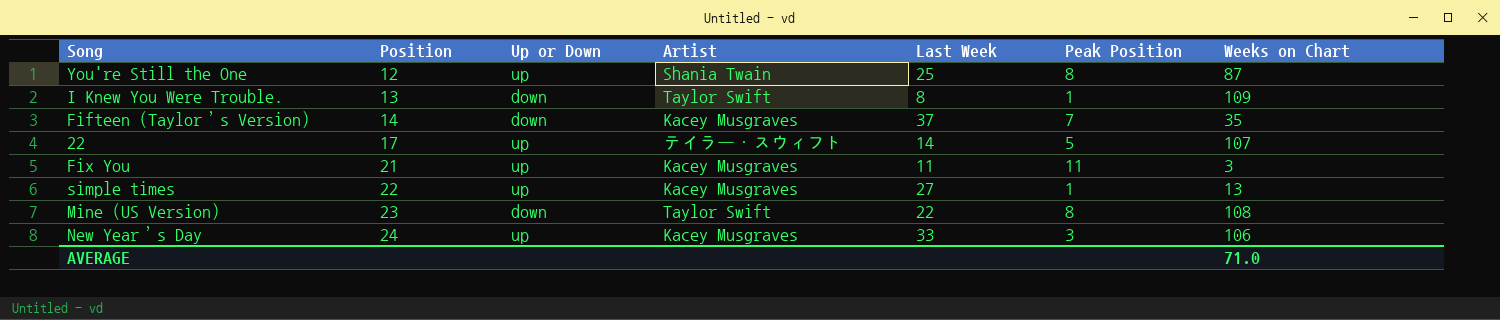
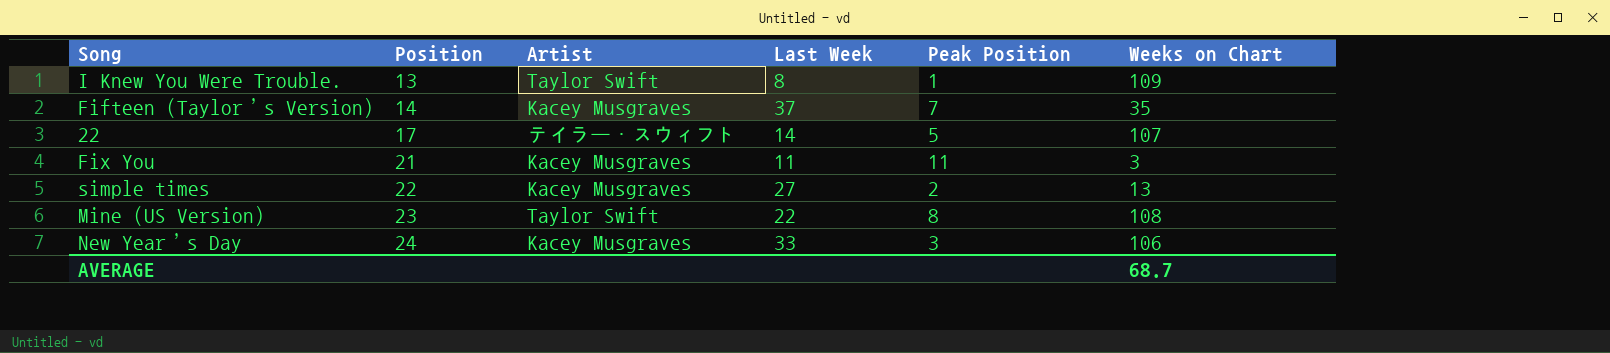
column Up or Down | position: 3 -> none
row You're Still the One: 12 | up | Shania Twain | 25 | 8 | 87 -> none
simple times | Peak Position: 1 -> 2
AVERAGE | Weeks on Chart: 71.0 -> 68.7

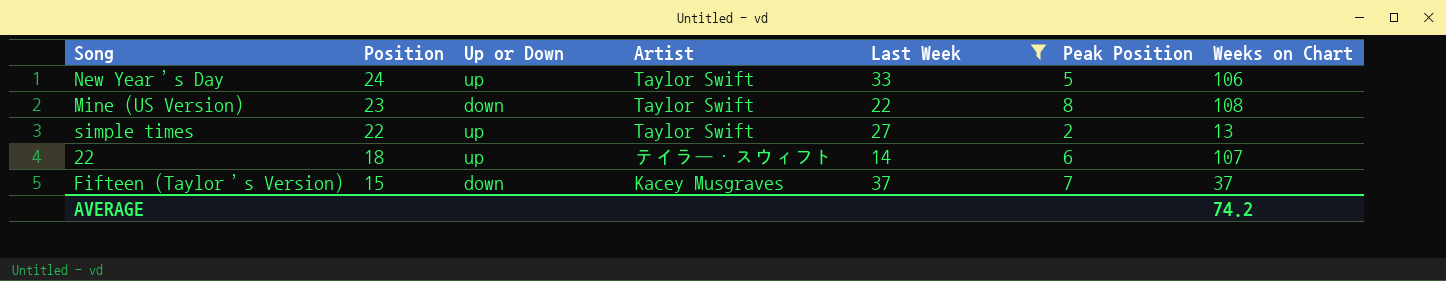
filter: none -> Last Week >= 14
row order: Position ascending -> Position descending
column Up or Down | position: none -> 3
New Year’s Day | Artist: Kacey Musgraves -> Taylor Swift
New Year’s Day | Peak Position: 3 -> 5
simple times | Artist: Kacey Musgraves -> Taylor Swift
22 | Position: 17 -> 18
22 | Peak Position: 5 -> 6
Fifteen (Taylor’s Version) | Position: 14 -> 15
Fifteen (Taylor’s Version) | Weeks on Chart: 35 -> 37
AVERAGE | Weeks on Chart: 68.7 -> 74.2

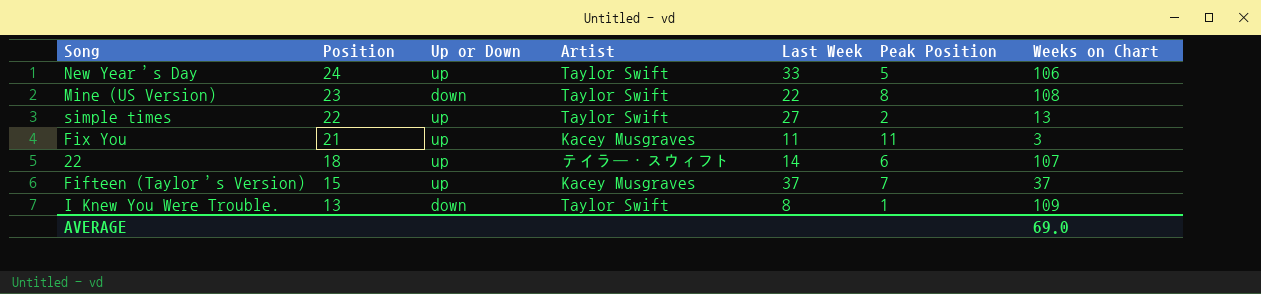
filter: Last Week >= 14 -> none
Fifteen (Taylor’s Version) | Up or Down: down -> up
AVERAGE | Weeks on Chart: 74.2 -> 69.0

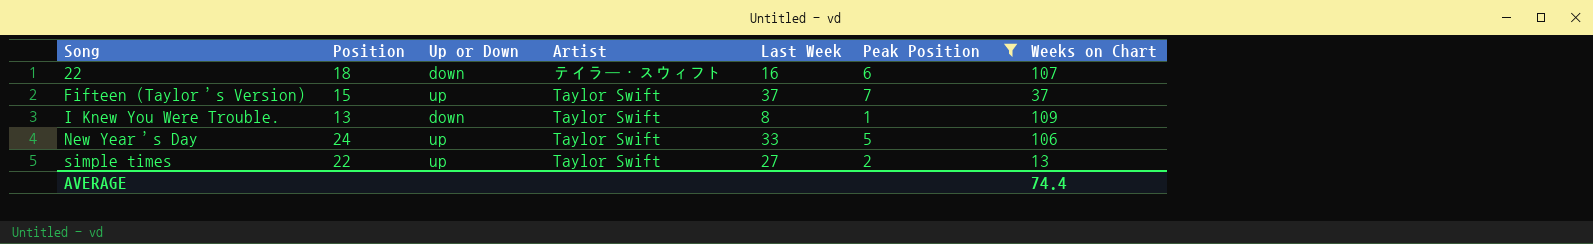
filter: none -> Peak Position <= 7
row order: Position descending -> Song ascending
22 | Up or Down: up -> down
22 | Last Week: 14 -> 16
Fifteen (Taylor’s Version) | Artist: Kacey Musgraves -> Taylor Swift
AVERAGE | Weeks on Chart: 69.0 -> 74.4

